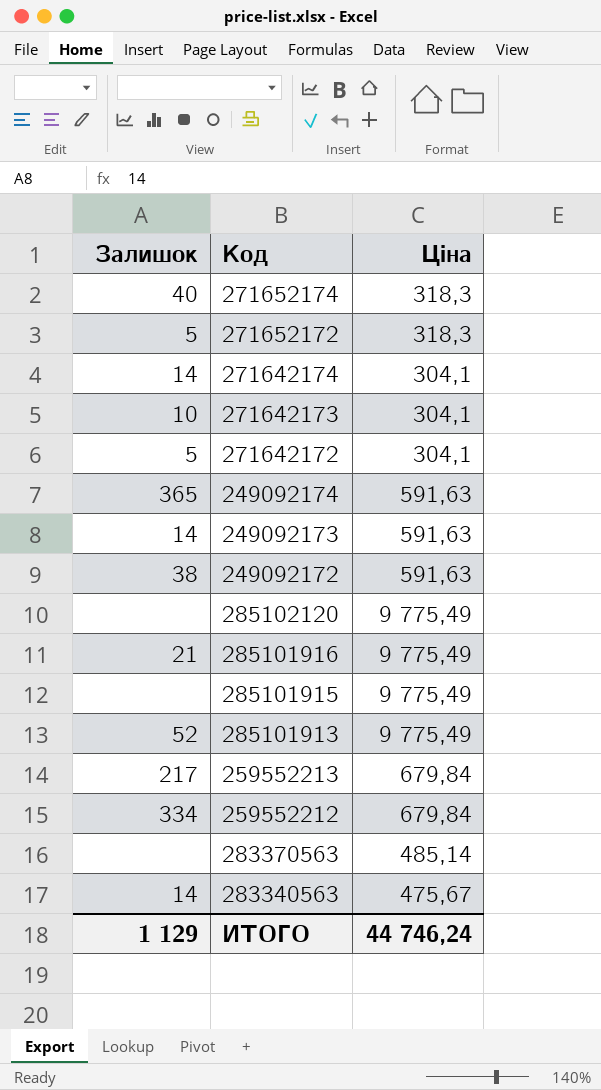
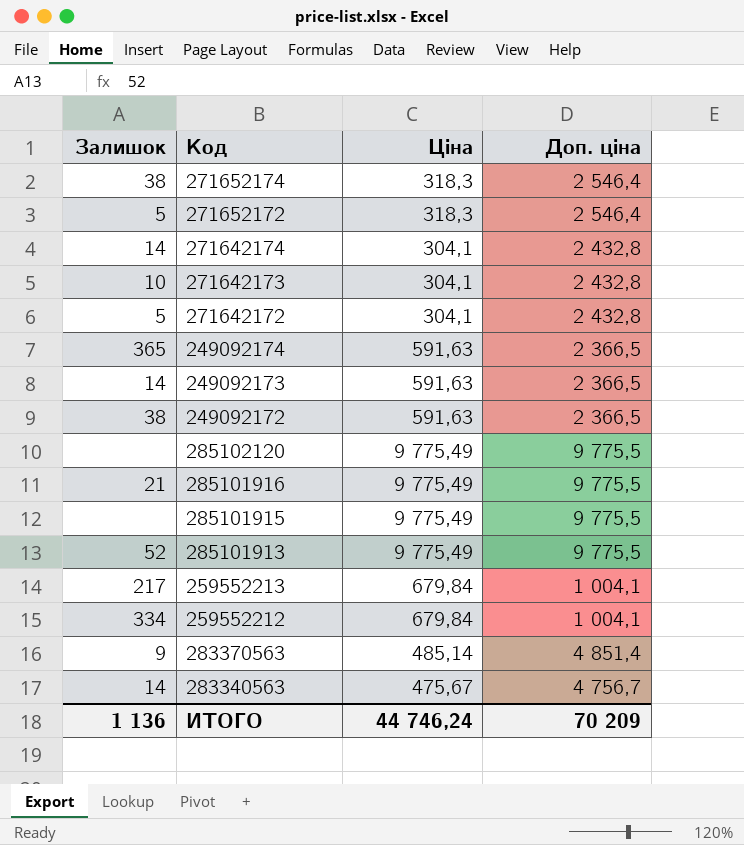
column Доп. ціна | position: none -> 4
271652174 | Залишок: 40 -> 38
283370563 | Залишок: none -> 9
ИТОГО | Залишок: 1 129 -> 1 136

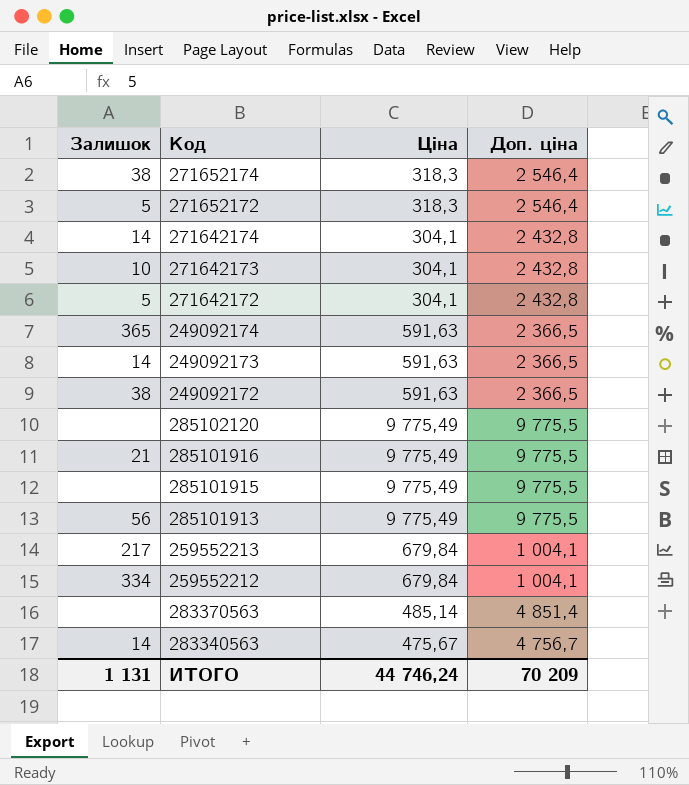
285101913 | Залишок: 52 -> 56
283370563 | Залишок: 9 -> none
ИТОГО | Залишок: 1 136 -> 1 131

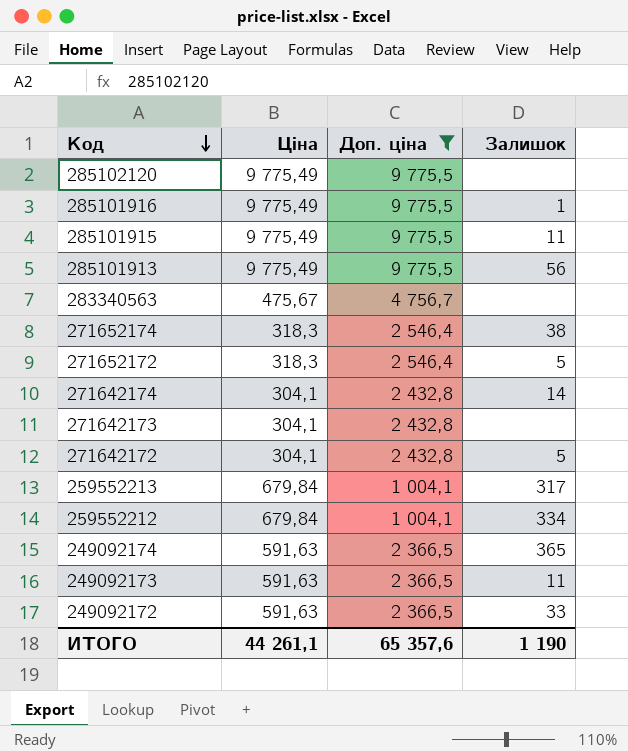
filter: none -> Доп. ціна != 4 851,4
row order: none -> Код descending
column Залишок | position: 1 -> 4
285101916 | Залишок: 21 -> 1
285101915 | Залишок: none -> 11
283340563 | Залишок: 14 -> none
271642173 | Залишок: 10 -> none
259552213 | Залишок: 217 -> 317
249092173 | Залишок: 14 -> 11
249092172 | Залишок: 38 -> 33
ИТОГО | Ціна: 44 746,24 -> 44 261,1
ИТОГО | Доп. ціна: 70 209 -> 65 357,6
ИТОГО | Залишок: 1 131 -> 1 190

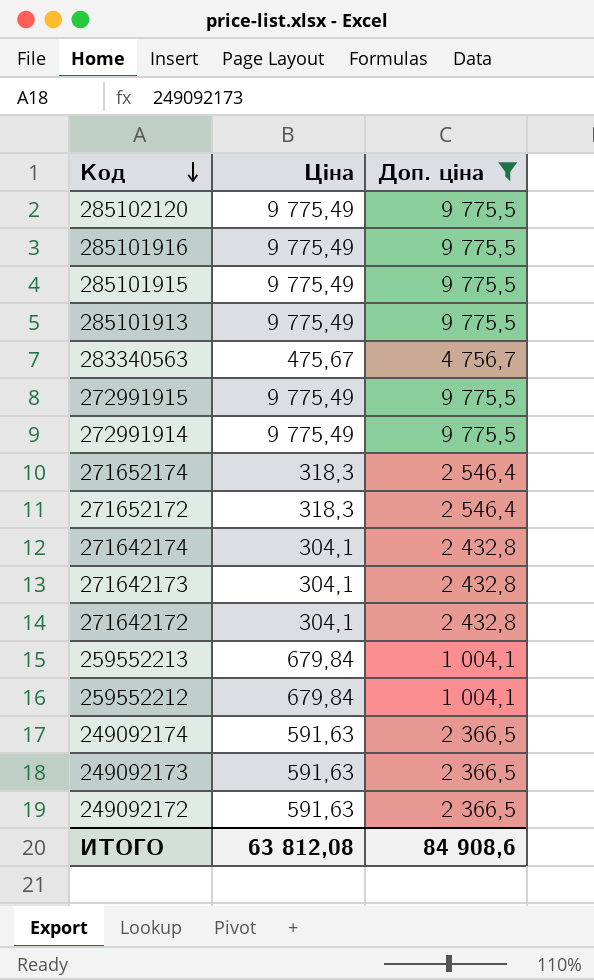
column Залишок | position: 4 -> none
row 272991915: none -> 9 775,49 | 9 775,5
row 272991914: none -> 9 775,49 | 9 775,5
ИТОГО | Ціна: 44 261,1 -> 63 812,08
ИТОГО | Доп. ціна: 65 357,6 -> 84 908,6

